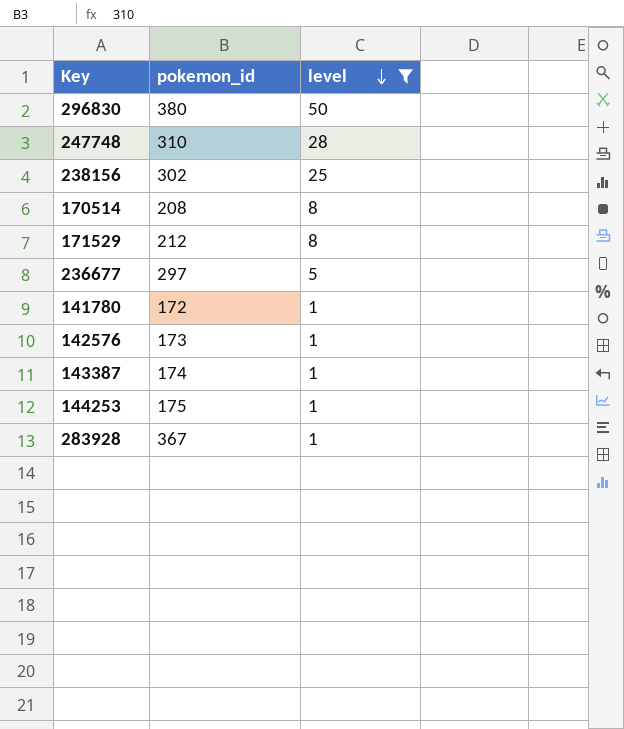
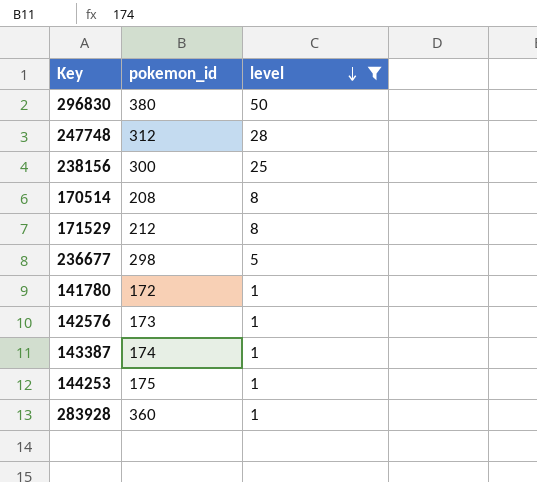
247748 | pokemon_id: 310 -> 312
238156 | pokemon_id: 302 -> 300
236677 | pokemon_id: 297 -> 298
283928 | pokemon_id: 367 -> 360

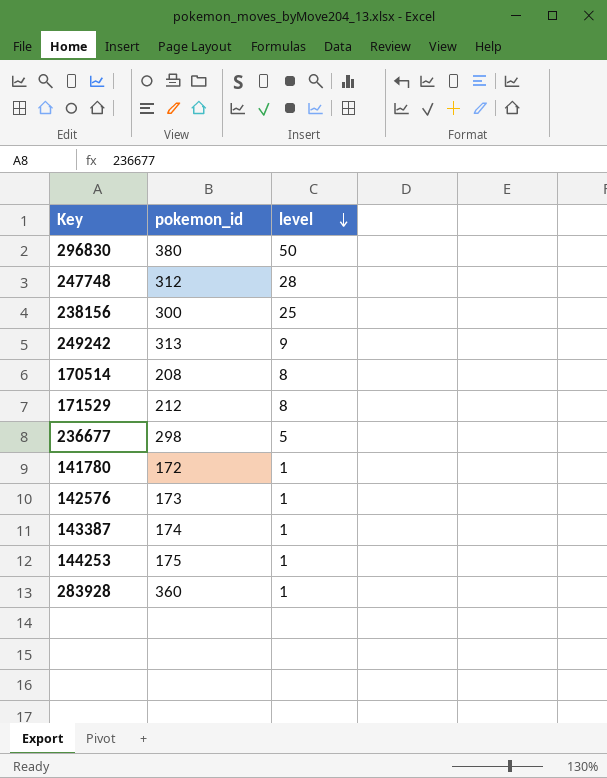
filter: level != 9 -> none

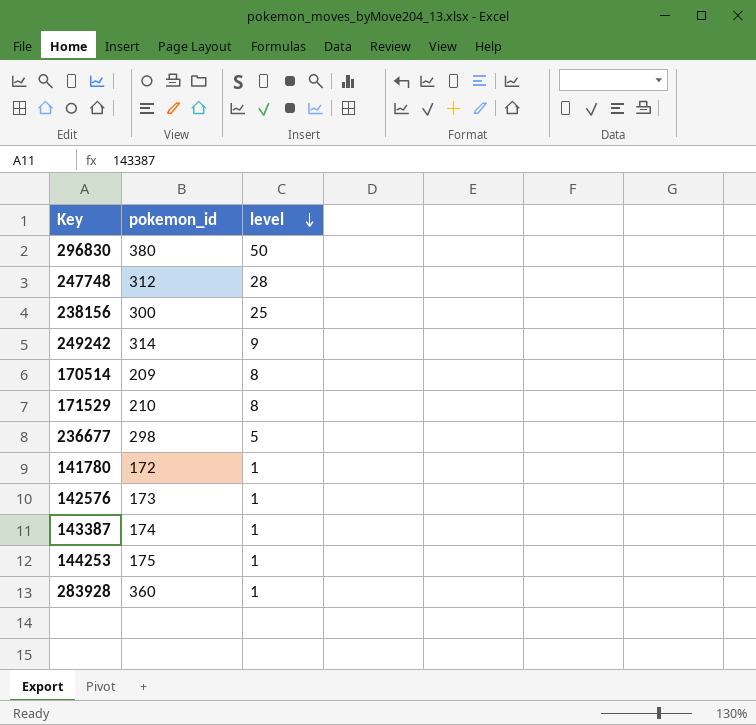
249242 | pokemon_id: 313 -> 314
170514 | pokemon_id: 208 -> 209
171529 | pokemon_id: 212 -> 210

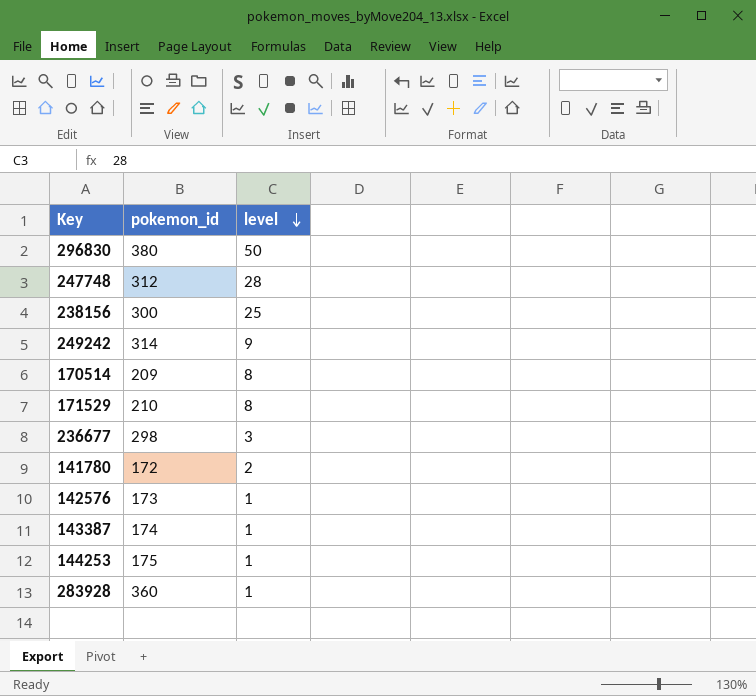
236677 | level: 5 -> 3
141780 | level: 1 -> 2

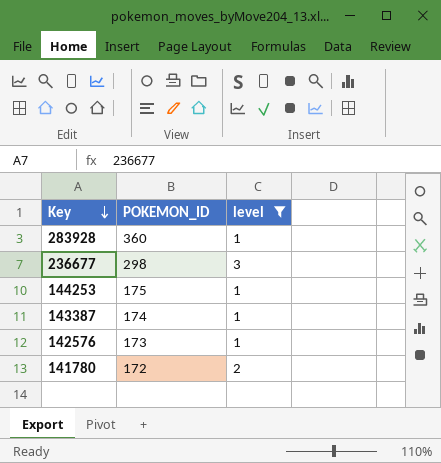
filter: none -> level <= 3
row order: level descending -> Key descending
column name: pokemon_id -> POKEMON_ID

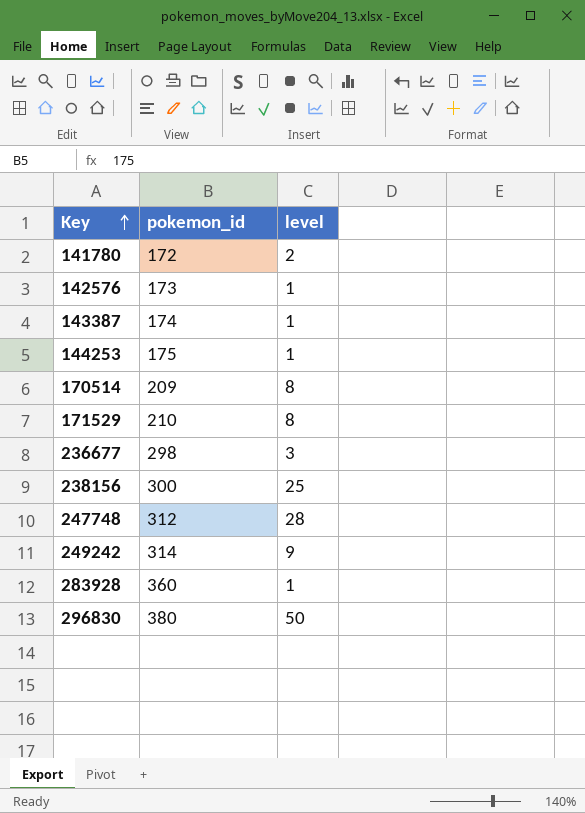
filter: level <= 3 -> none
row order: Key descending -> Key ascending
column name: POKEMON_ID -> pokemon_id

